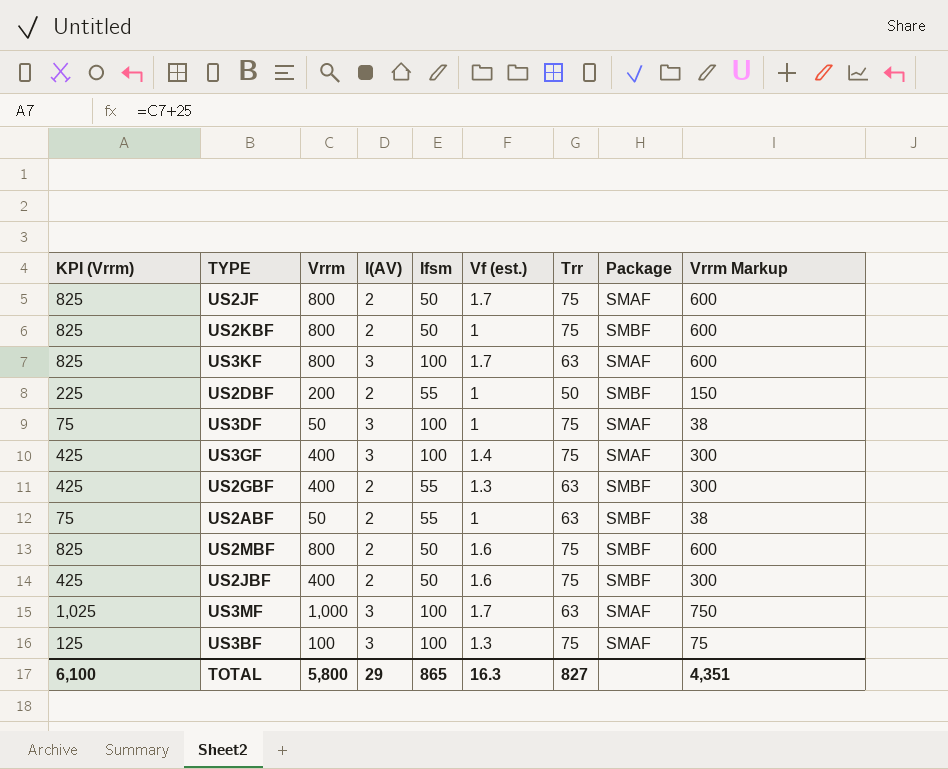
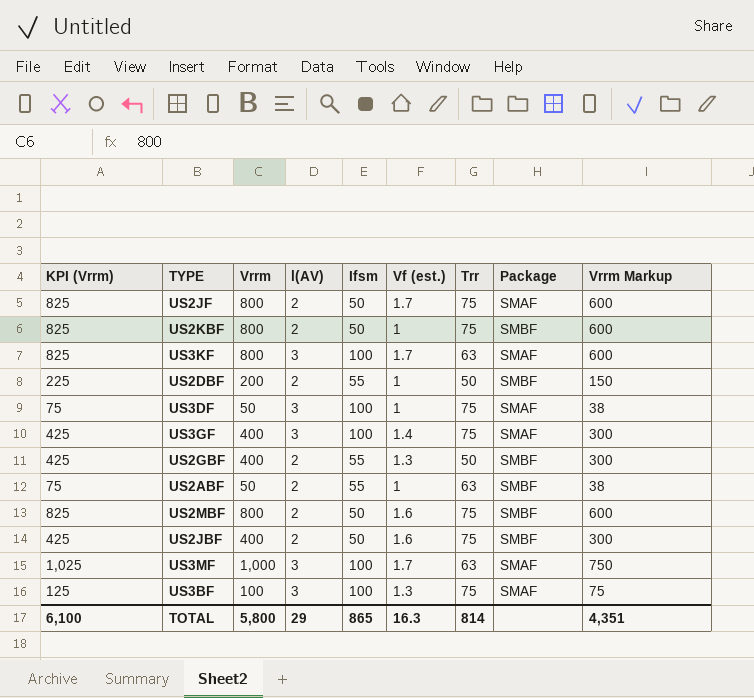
US2GBF | Trr: 63 -> 50
TOTAL | Trr: 827 -> 814

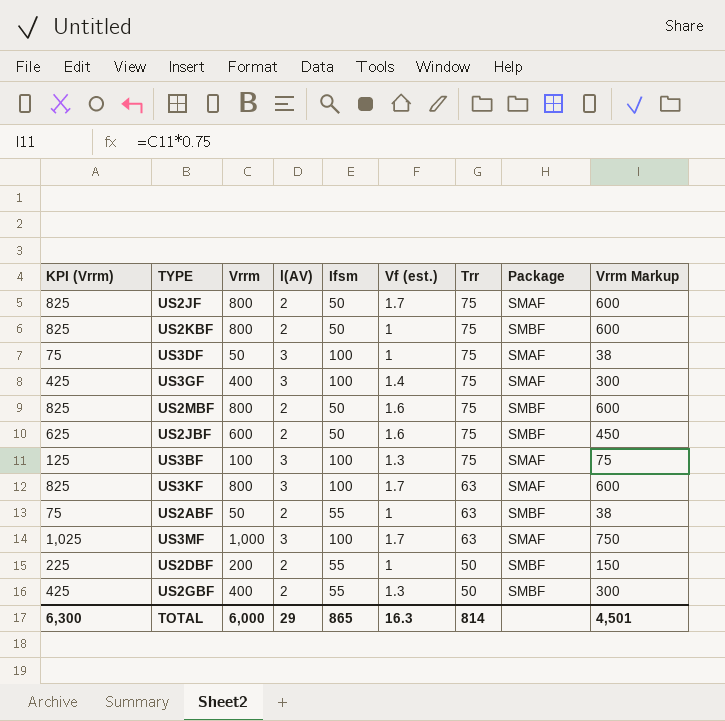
row order: none -> Trr descending
US2JBF | KPI (Vrrm): 425 -> 625
US2JBF | Vrrm: 400 -> 600
US2JBF | Vrrm Markup: 300 -> 450
TOTAL | KPI (Vrrm): 6,100 -> 6,300
TOTAL | Vrrm: 5,800 -> 6,000
TOTAL | Vrrm Markup: 4,351 -> 4,501

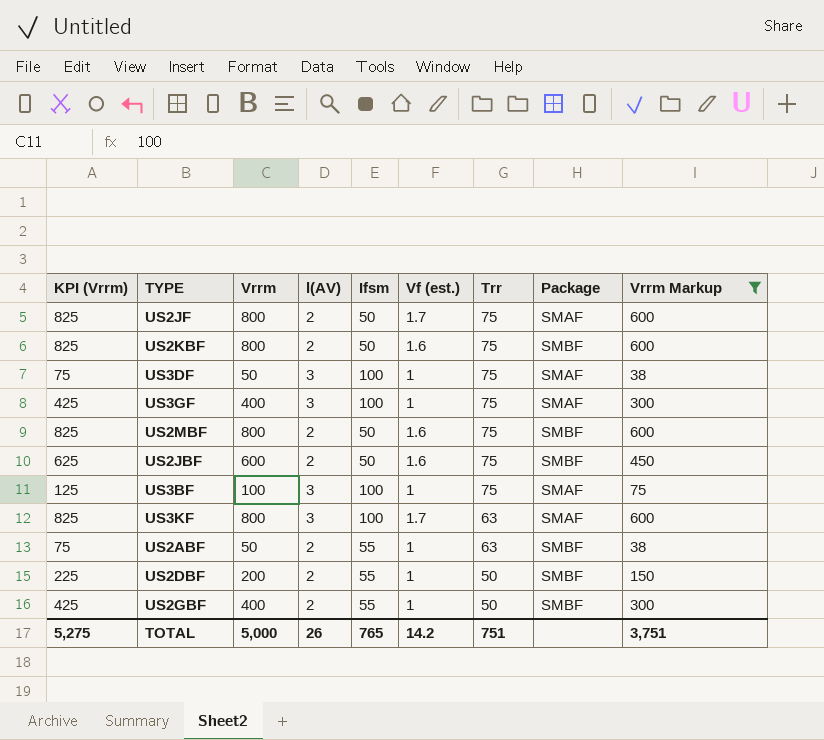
filter: none -> Vrrm Markup != 750
US2KBF | Vf (est.): 1 -> 1.6
US3GF | Vf (est.): 1.4 -> 1
US3BF | Vf (est.): 1.3 -> 1
US2GBF | Vf (est.): 1.3 -> 1
TOTAL | KPI (Vrrm): 6,300 -> 5,275
TOTAL | Vrrm: 6,000 -> 5,000
TOTAL | l(AV): 29 -> 26
TOTAL | Ifsm: 865 -> 765
TOTAL | Vf (est.): 16.3 -> 14.2
TOTAL | Trr: 814 -> 751
TOTAL | Vrrm Markup: 4,501 -> 3,751

